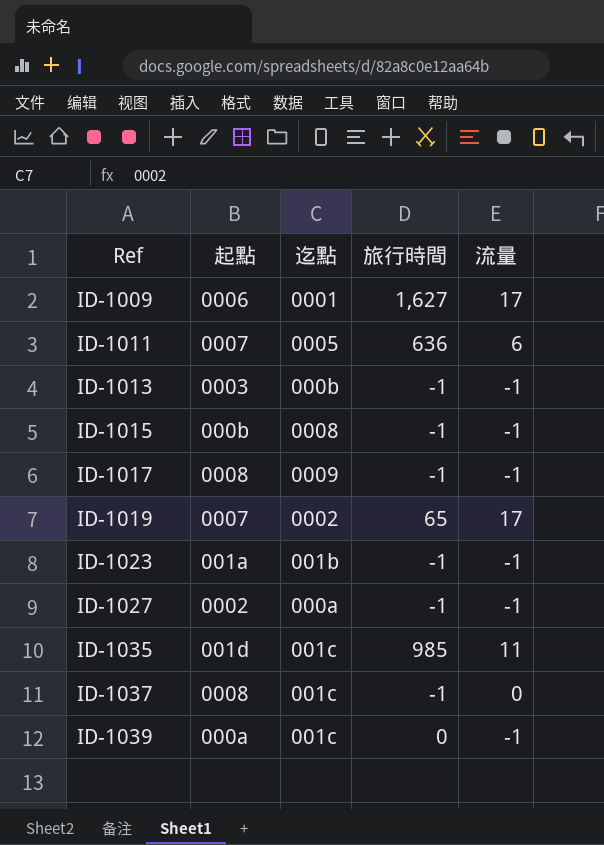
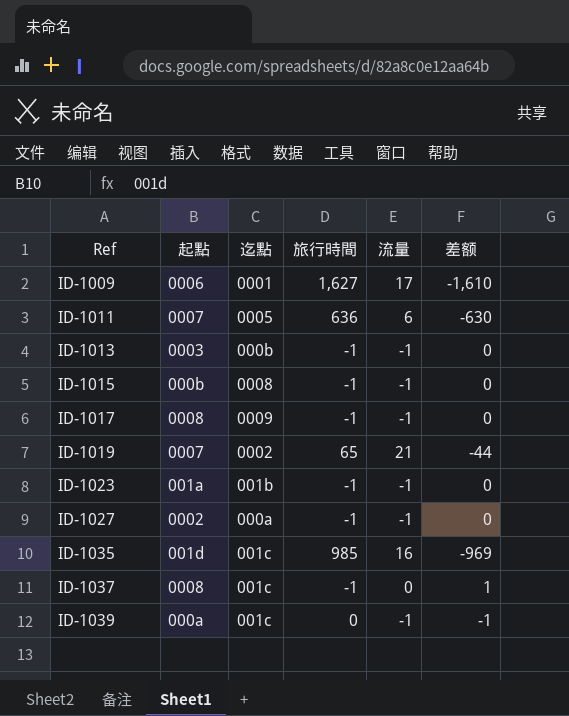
column 差额 | formula: none -> [流量] - [旅行時間]
ID-1019 | 流量: 17 -> 21
ID-1035 | 流量: 11 -> 16

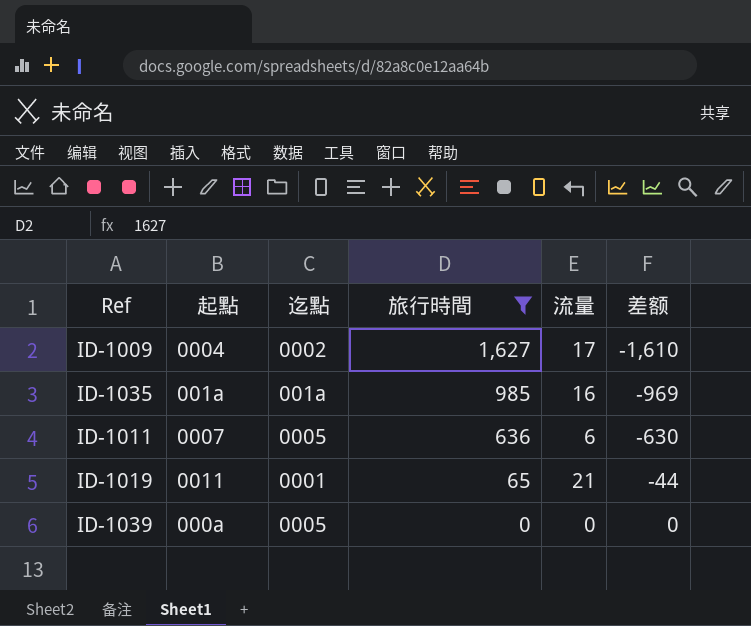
filter: none -> 旅行時間 != -1
row order: Ref ascending -> 旅行時間 descending
ID-1009 | 起點: 0006 -> 0004
ID-1009 | 迄點: 0001 -> 0002
ID-1035 | 起點: 001d -> 001a
ID-1035 | 迄點: 001c -> 001a
ID-1019 | 起點: 0007 -> 0011
ID-1019 | 迄點: 0002 -> 0001
ID-1039 | 迄點: 001c -> 0005
ID-1039 | 流量: -1 -> 0
ID-1039 | 差额: -1 -> 0

